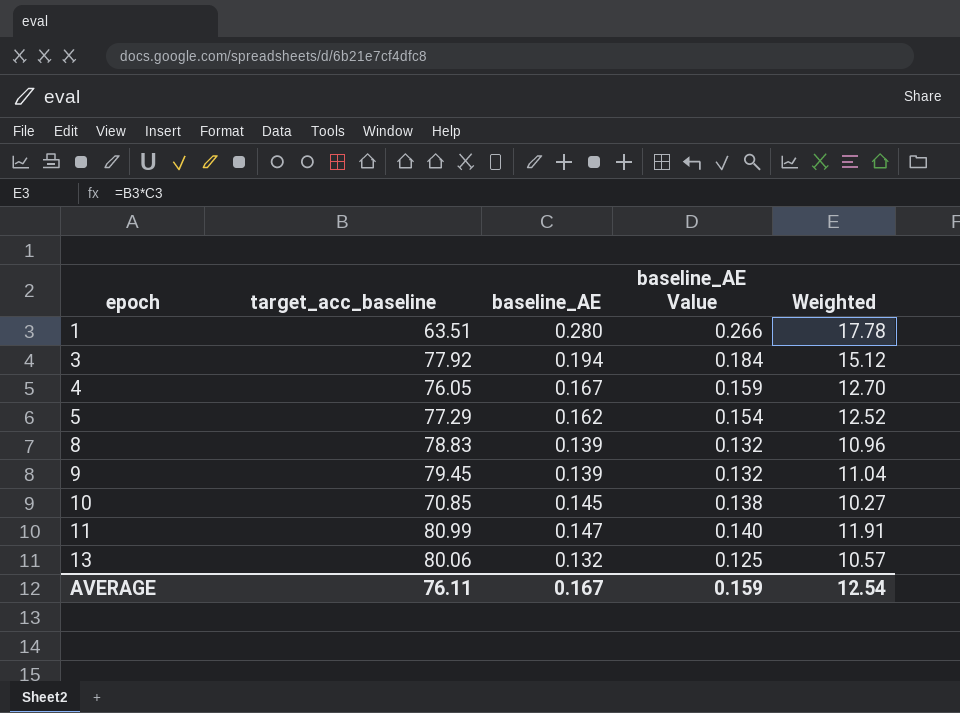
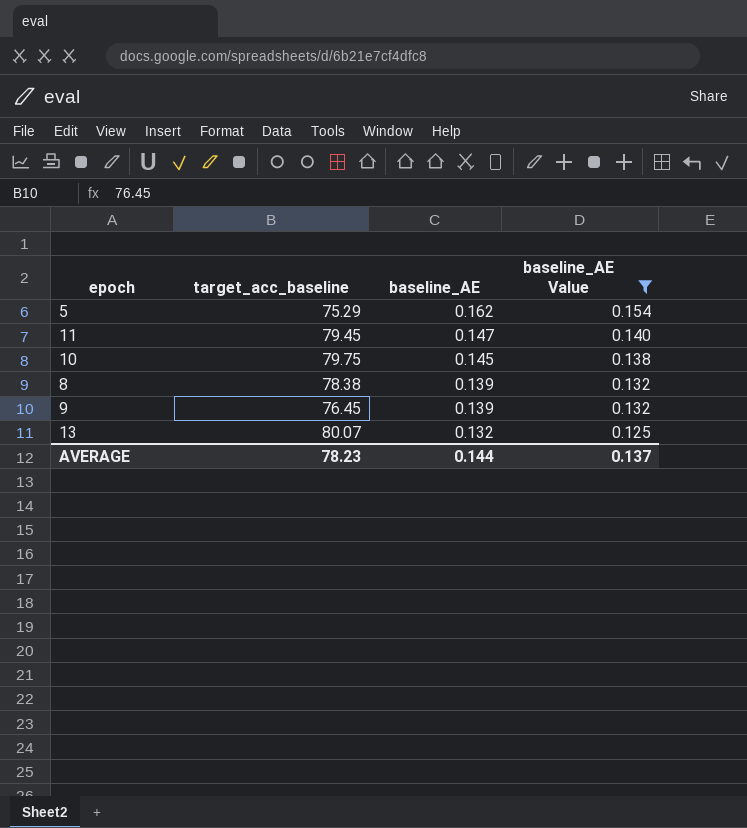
filter: none -> baseline_AE Value <= 0.154
row order: epoch ascending -> baseline_AE descending
column Weighted | formula: [target_acc_baseline] * [baseline_AE] -> none
5 | target_acc_baseline: 77.29 -> 75.29
11 | target_acc_baseline: 80.99 -> 79.45
10 | target_acc_baseline: 70.85 -> 79.75
8 | target_acc_baseline: 78.83 -> 78.38
9 | target_acc_baseline: 79.45 -> 76.45
13 | target_acc_baseline: 80.06 -> 80.07
AVERAGE | target_acc_baseline: 76.11 -> 78.23
AVERAGE | baseline_AE: 0.167 -> 0.144
AVERAGE | baseline_AE Value: 0.159 -> 0.137

